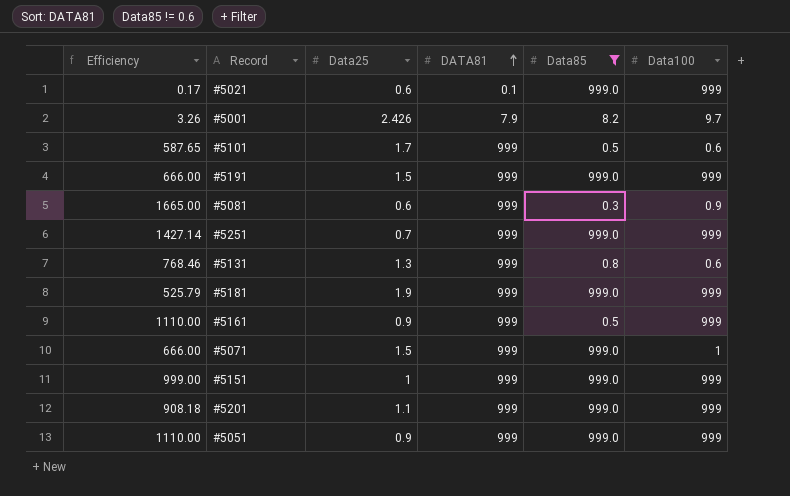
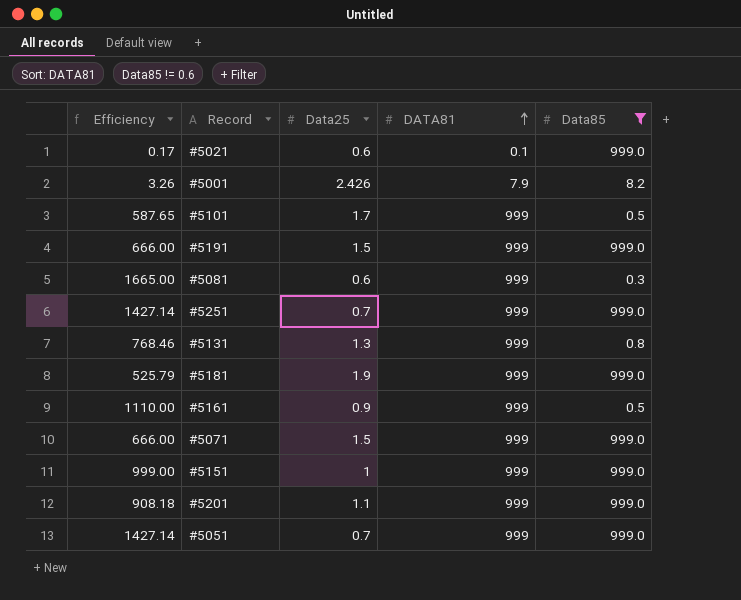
column Data100 | position: 6 -> none
#5051 | Efficiency: 1110.00 -> 1427.14
#5051 | Data25: 0.9 -> 0.7

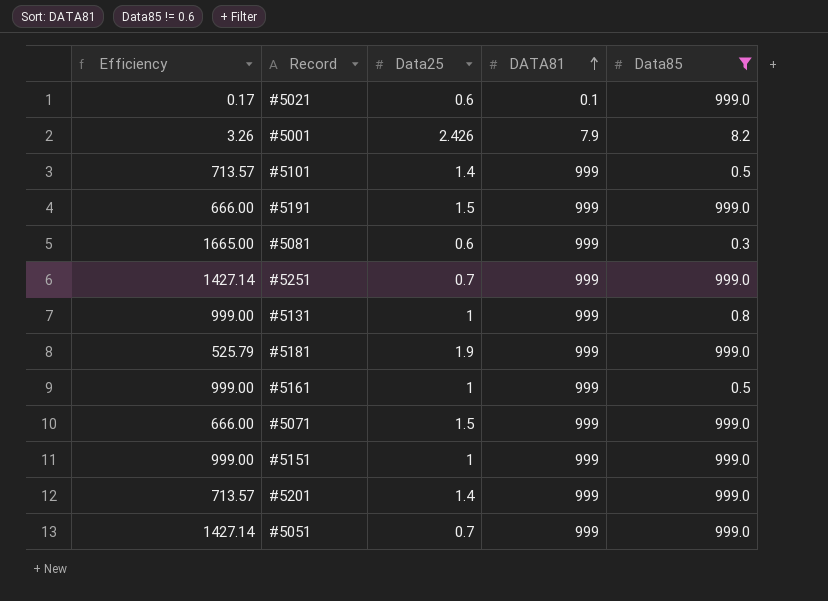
#5101 | Efficiency: 587.65 -> 713.57
#5101 | Data25: 1.7 -> 1.4
#5131 | Efficiency: 768.46 -> 999.00
#5131 | Data25: 1.3 -> 1
#5161 | Efficiency: 1110.00 -> 999.00
#5161 | Data25: 0.9 -> 1
#5201 | Efficiency: 908.18 -> 713.57
#5201 | Data25: 1.1 -> 1.4

